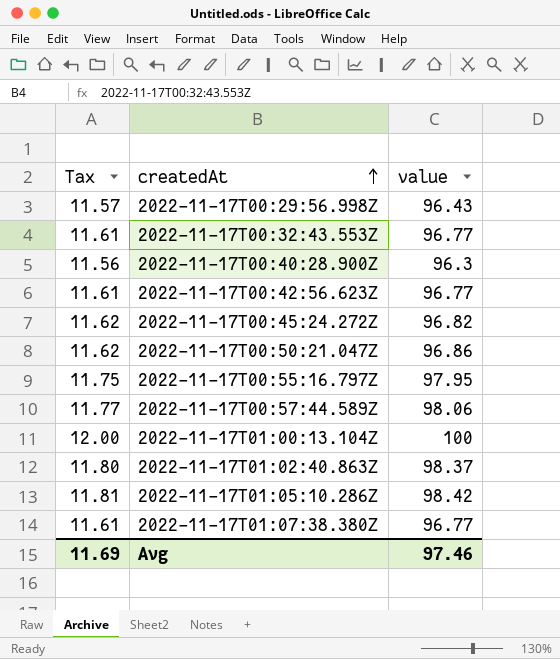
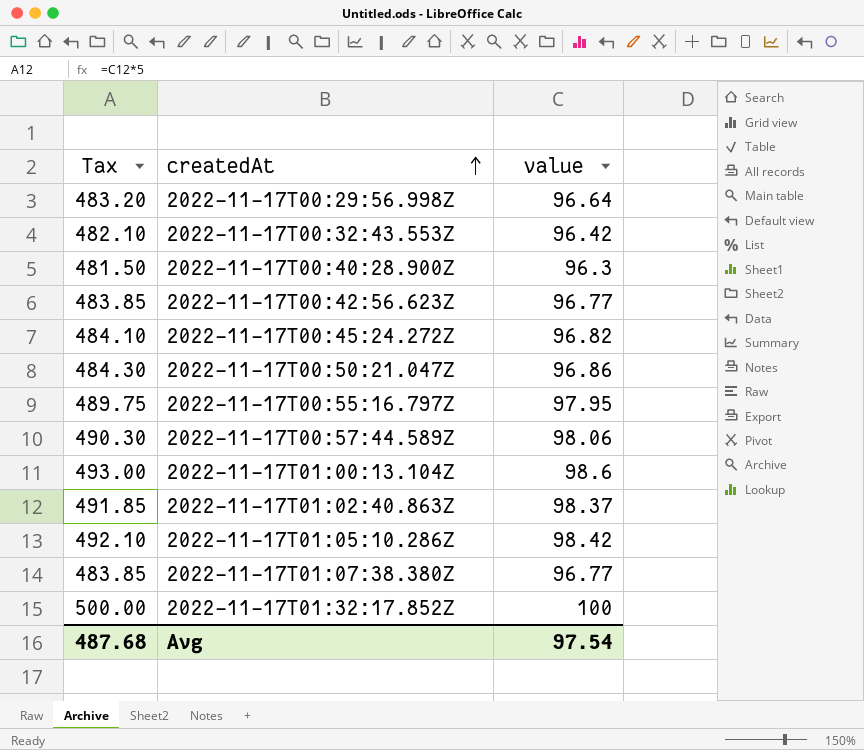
column Tax | formula: [value] * 0.12 -> [value] * 5
2022-11-17T00:29:56.998Z | value: 96.43 -> 96.64
2022-11-17T00:32:43.553Z | value: 96.77 -> 96.42
2022-11-17T01:00:13.104Z | value: 100 -> 98.6
row 2022-11-17T01:32:17.852Z: none -> 500.00 | 100
Avg | Tax: 11.69 -> 487.68
Avg | value: 97.46 -> 97.54

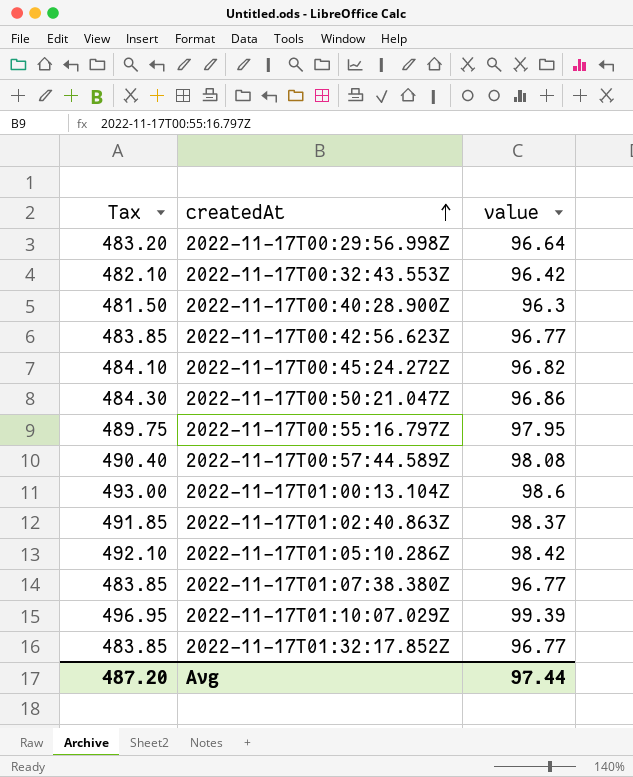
2022-11-17T00:57:44.589Z | Tax: 490.30 -> 490.40
2022-11-17T00:57:44.589Z | value: 98.06 -> 98.08
row 2022-11-17T01:10:07.029Z: none -> 496.95 | 99.39
2022-11-17T01:32:17.852Z | Tax: 500.00 -> 483.85
2022-11-17T01:32:17.852Z | value: 100 -> 96.77
Avg | Tax: 487.68 -> 487.20
Avg | value: 97.54 -> 97.44

